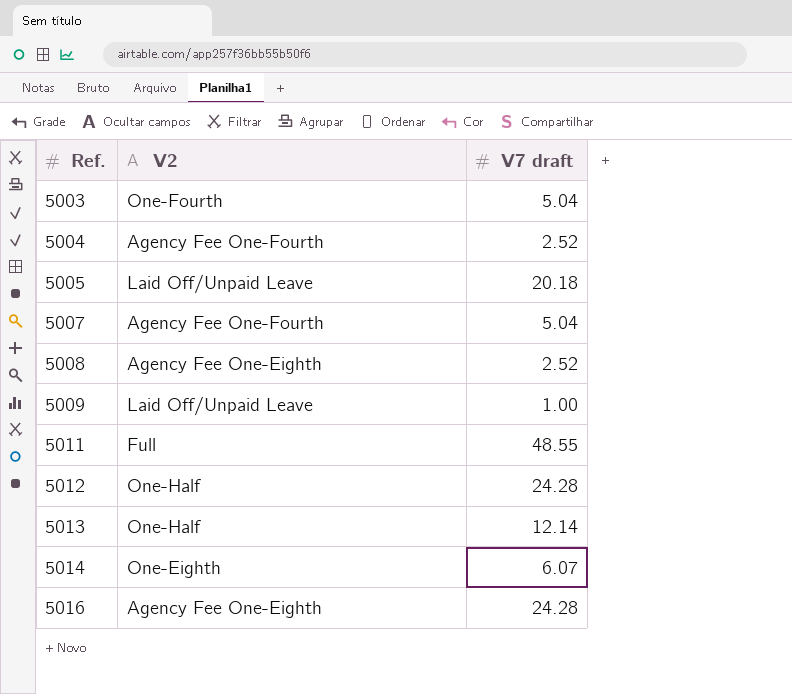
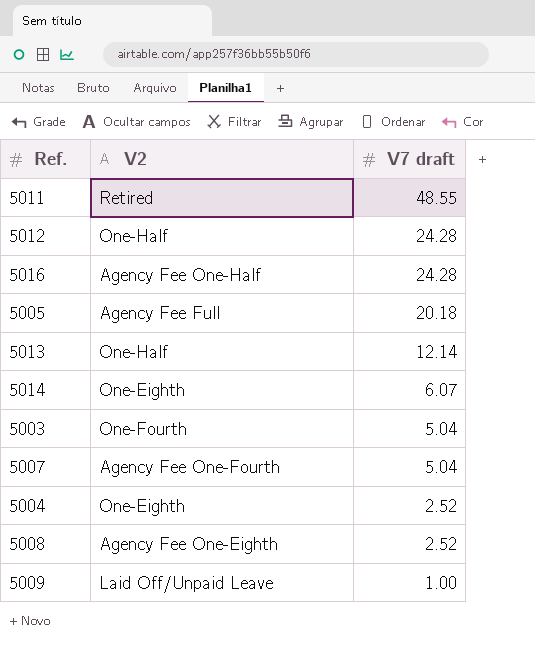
row order: Ref. ascending -> V7 draft descending
5011 | V2: Full -> Retired
5016 | V2: Agency Fee One-Eighth -> Agency Fee One-Half
5005 | V2: Laid Off/Unpaid Leave -> Agency Fee Full
5004 | V2: Agency Fee One-Fourth -> One-Eighth

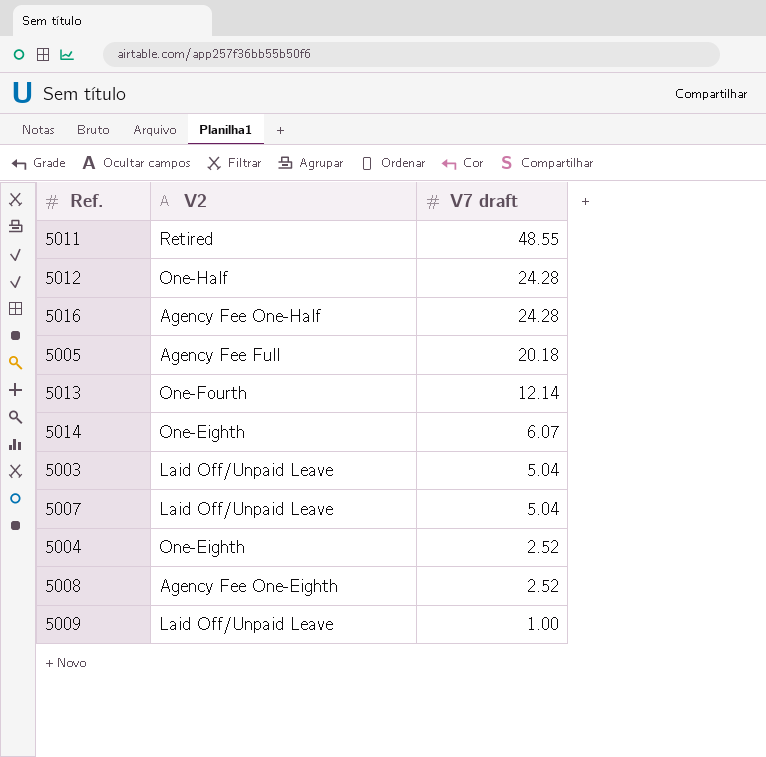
5013 | V2: One-Half -> One-Fourth
5003 | V2: One-Fourth -> Laid Off/Unpaid Leave
5007 | V2: Agency Fee One-Fourth -> Laid Off/Unpaid Leave

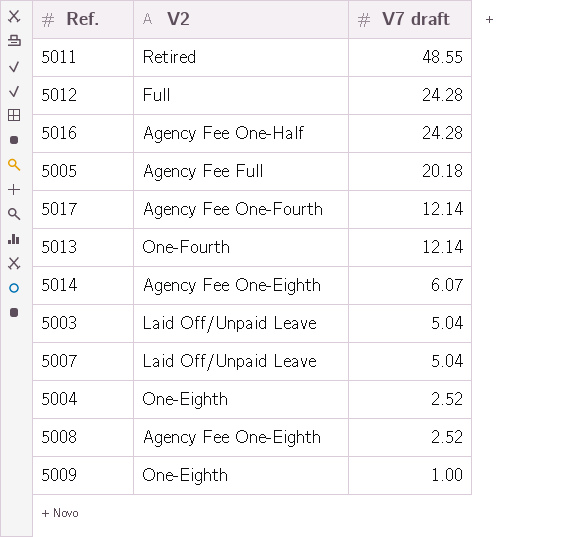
5012 | V2: One-Half -> Full
row 5017: none -> Agency Fee One-Fourth | 12.14
5014 | V2: One-Eighth -> Agency Fee One-Eighth
5009 | V2: Laid Off/Unpaid Leave -> One-Eighth

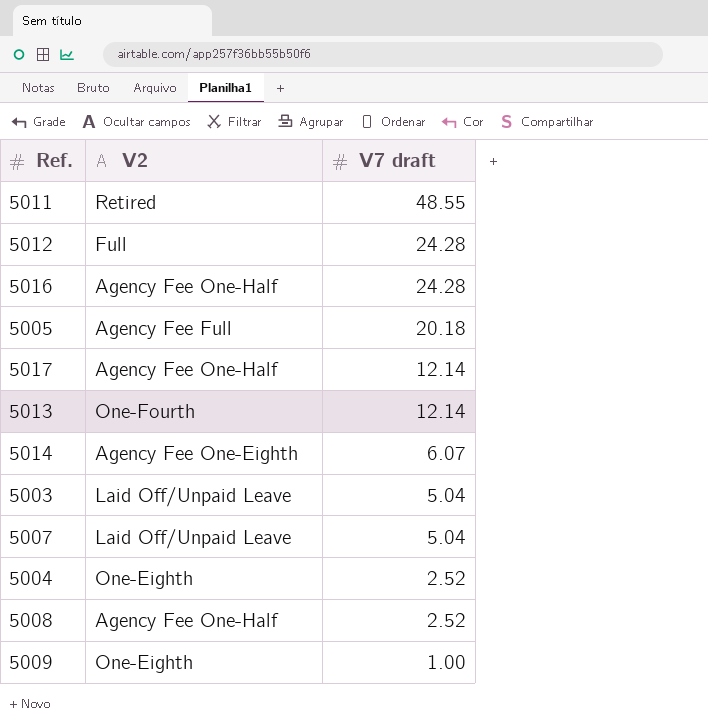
5017 | V2: Agency Fee One-Fourth -> Agency Fee One-Half
5008 | V2: Agency Fee One-Eighth -> Agency Fee One-Half

